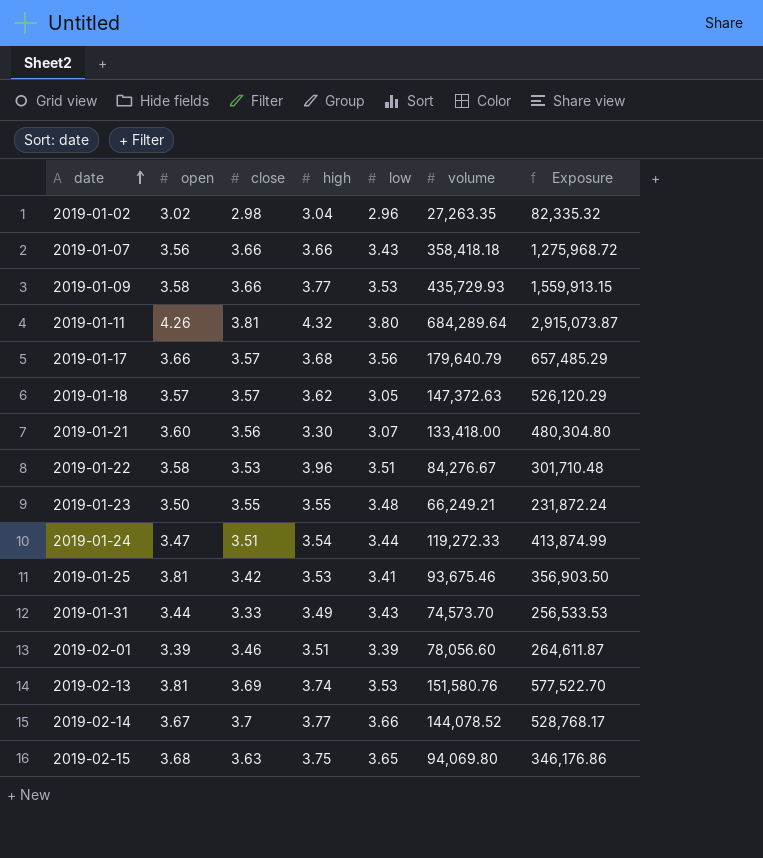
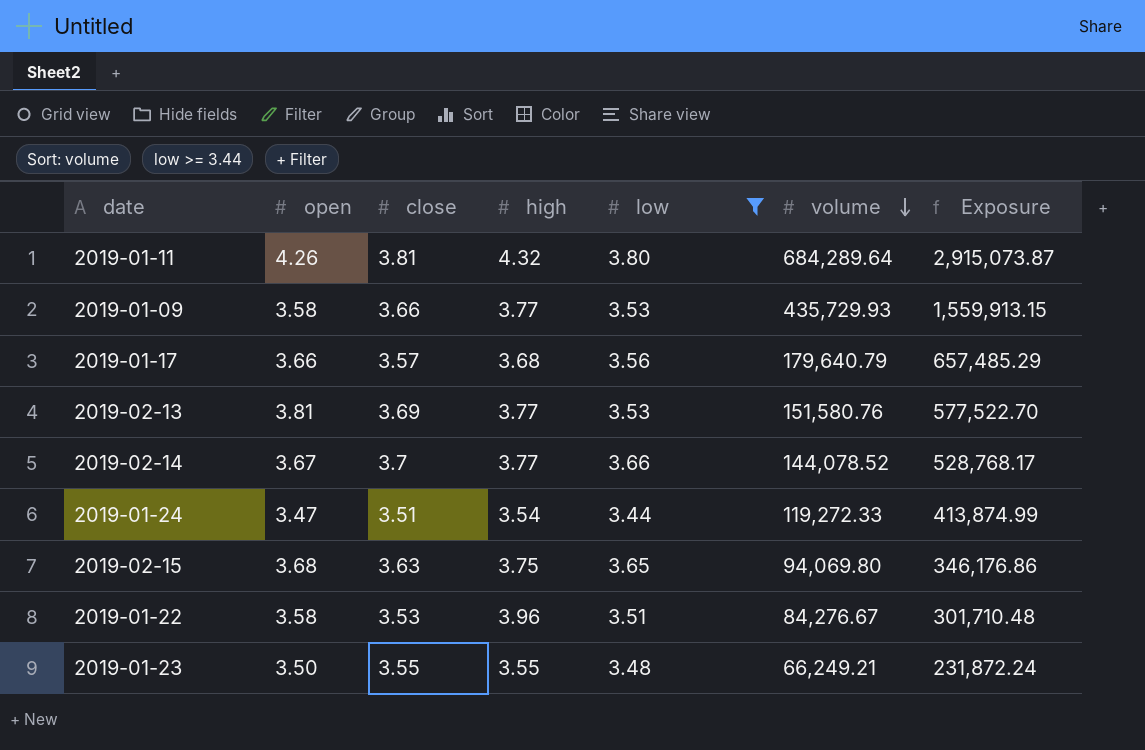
filter: none -> low >= 3.44
row order: date ascending -> volume descending
2019-02-13 | high: 3.74 -> 3.77

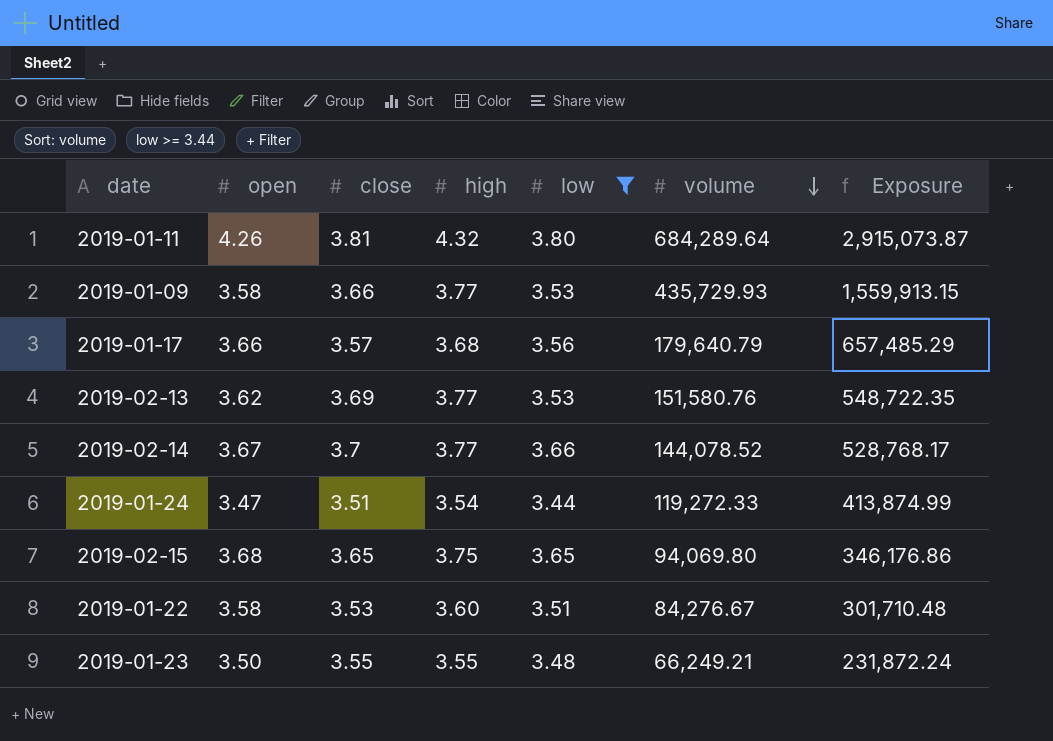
2019-02-13 | open: 3.81 -> 3.62
2019-02-13 | Exposure: 577,522.70 -> 548,722.35
2019-02-15 | close: 3.63 -> 3.65
2019-01-22 | high: 3.96 -> 3.60

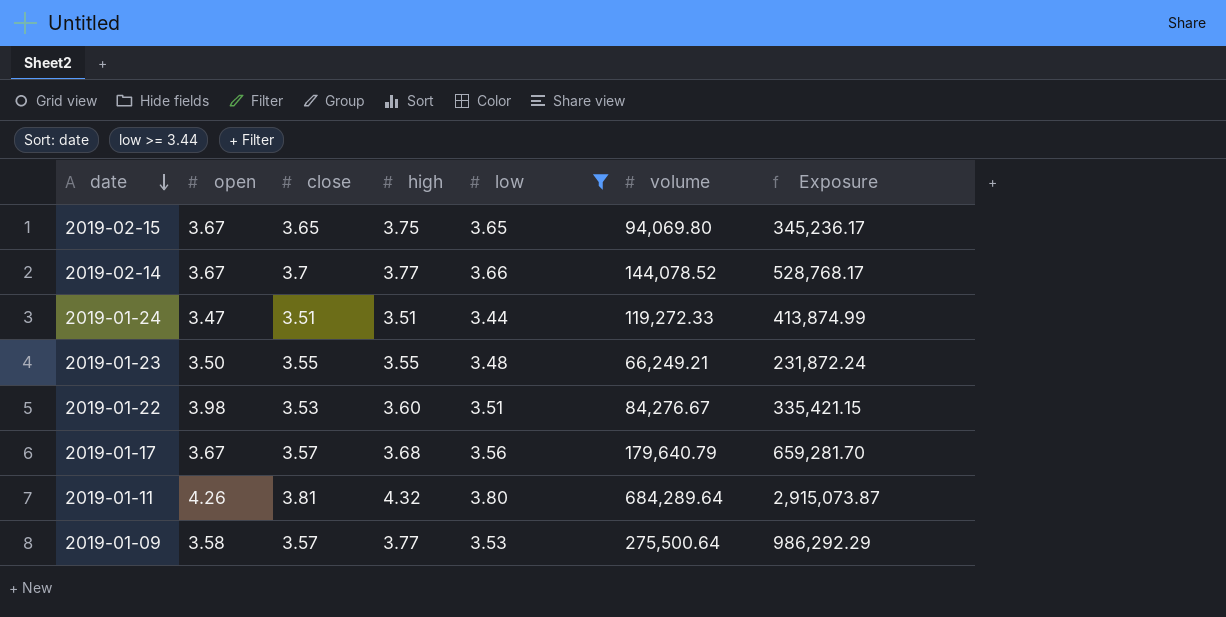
row order: volume descending -> date descending
row 2019-02-13: 3.62 | 3.69 | 3.77 | 3.53 | 151,580.76 | 548,722.35 -> none
2019-02-15 | open: 3.68 -> 3.67
2019-02-15 | Exposure: 346,176.86 -> 345,236.17
2019-01-24 | high: 3.54 -> 3.51
2019-01-22 | open: 3.58 -> 3.98
2019-01-22 | Exposure: 301,710.48 -> 335,421.15
2019-01-17 | open: 3.66 -> 3.67
2019-01-17 | Exposure: 657,485.29 -> 659,281.70
2019-01-09 | close: 3.66 -> 3.57
2019-01-09 | volume: 435,729.93 -> 275,500.64
2019-01-09 | Exposure: 1,559,913.15 -> 986,292.29

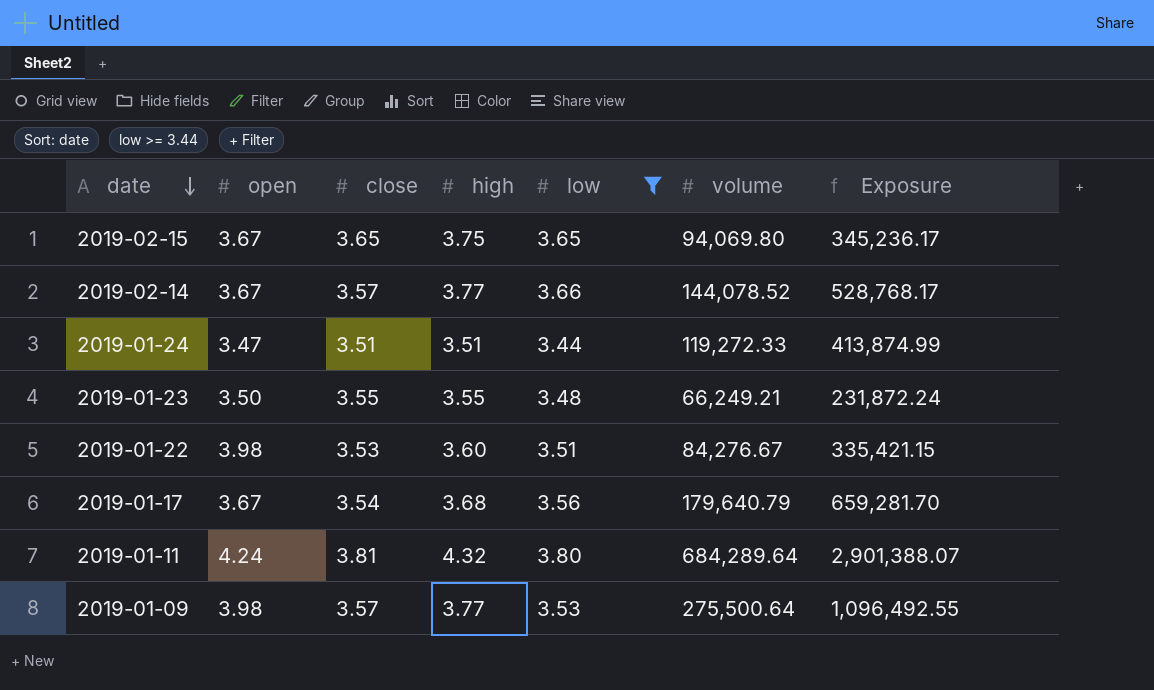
2019-02-14 | close: 3.7 -> 3.57
2019-01-17 | close: 3.57 -> 3.54
2019-01-11 | open: 4.26 -> 4.24
2019-01-11 | Exposure: 2,915,073.87 -> 2,901,388.07
2019-01-09 | open: 3.58 -> 3.98
2019-01-09 | Exposure: 986,292.29 -> 1,096,492.55

